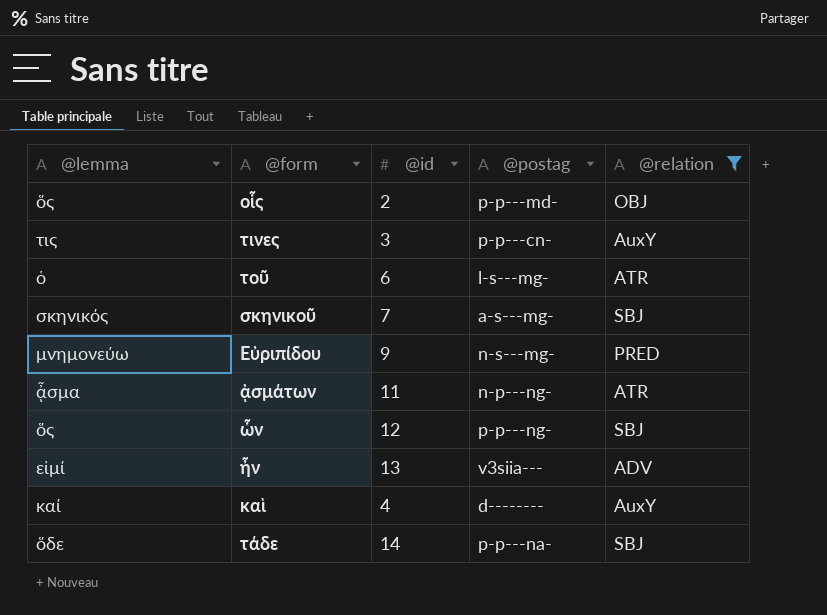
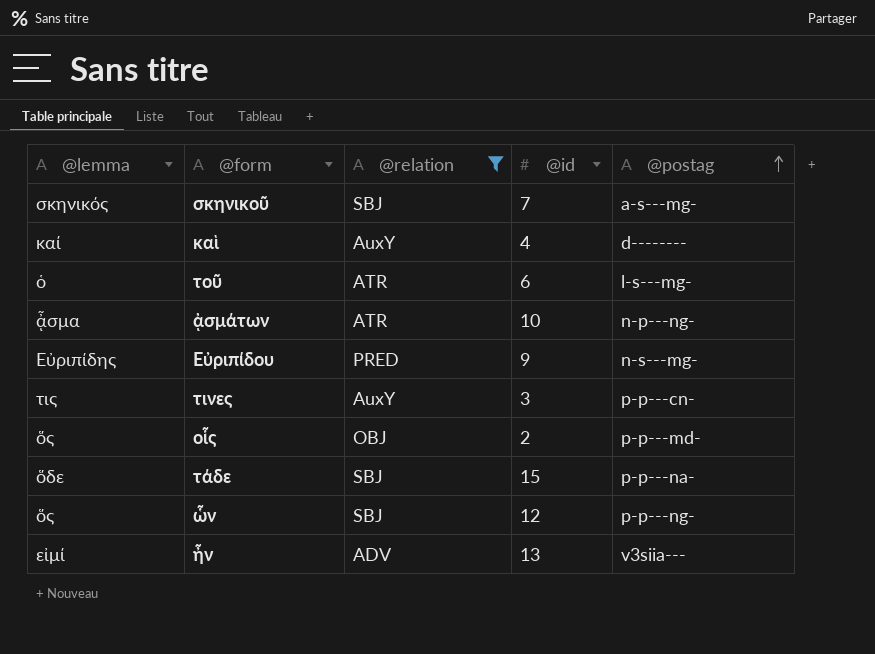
row order: none -> @postag ascending
column @relation | position: 5 -> 3
ᾀσμάτων | @id: 11 -> 10
Εὐριπίδου | @lemma: μνημονεύω -> Εὐριπίδης
τάδε | @id: 14 -> 15

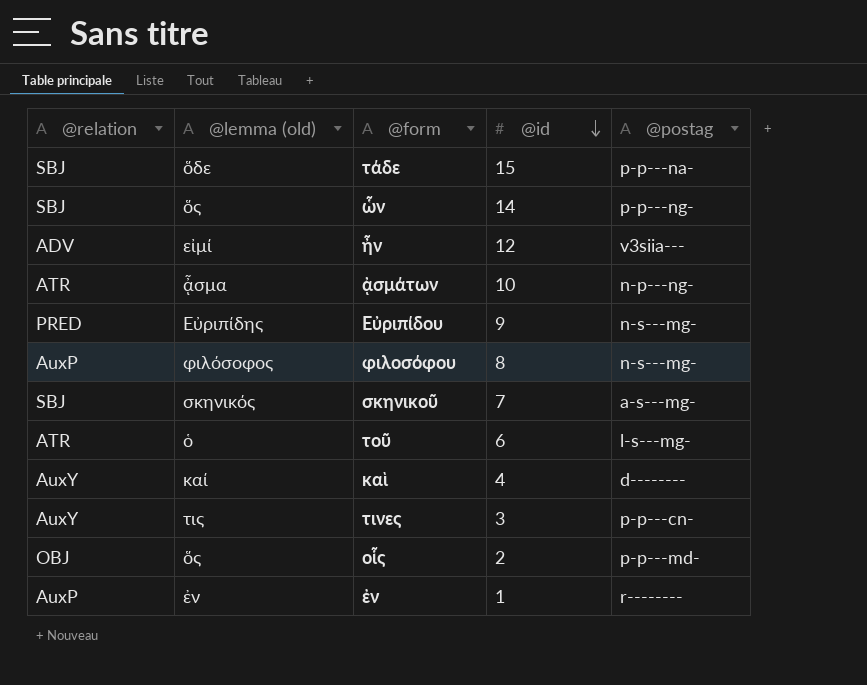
filter: @relation != AuxP -> none
row order: @postag ascending -> @id descending
column @relation | position: 3 -> 1
column name: @lemma -> @lemma (old)
ὧν | @id: 12 -> 14
ἦν | @id: 13 -> 12

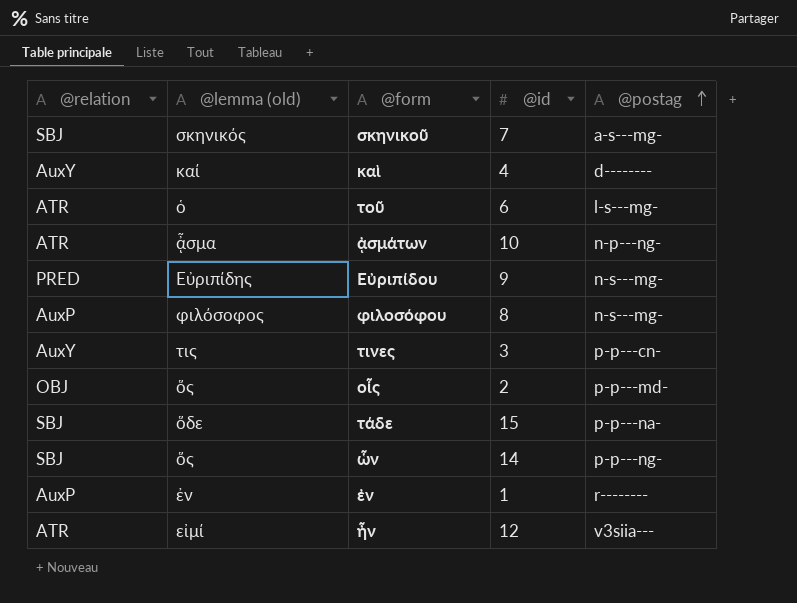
row order: @id descending -> @postag ascending
ἦν | @relation: ADV -> ATR

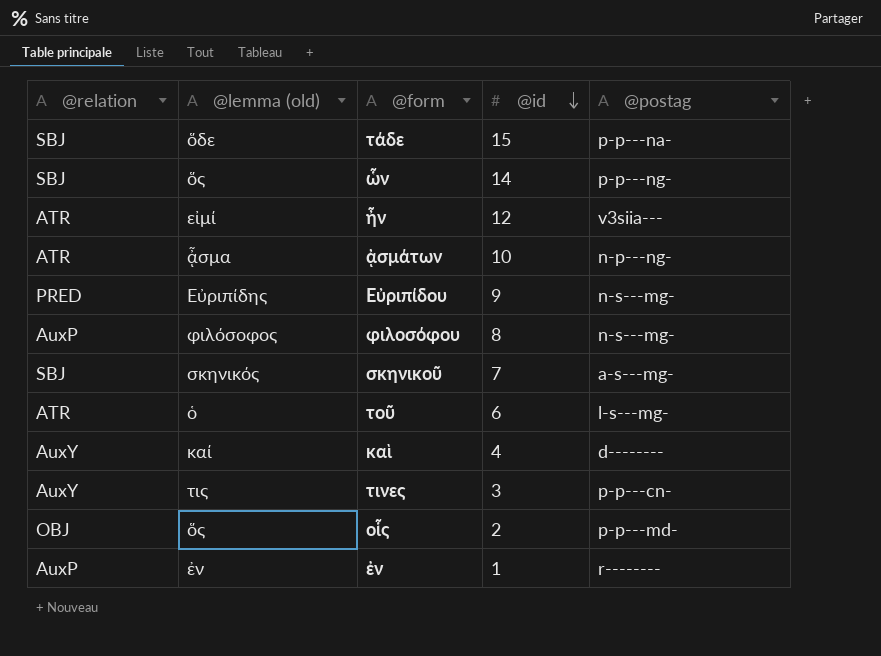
row order: @postag ascending -> @id descending

